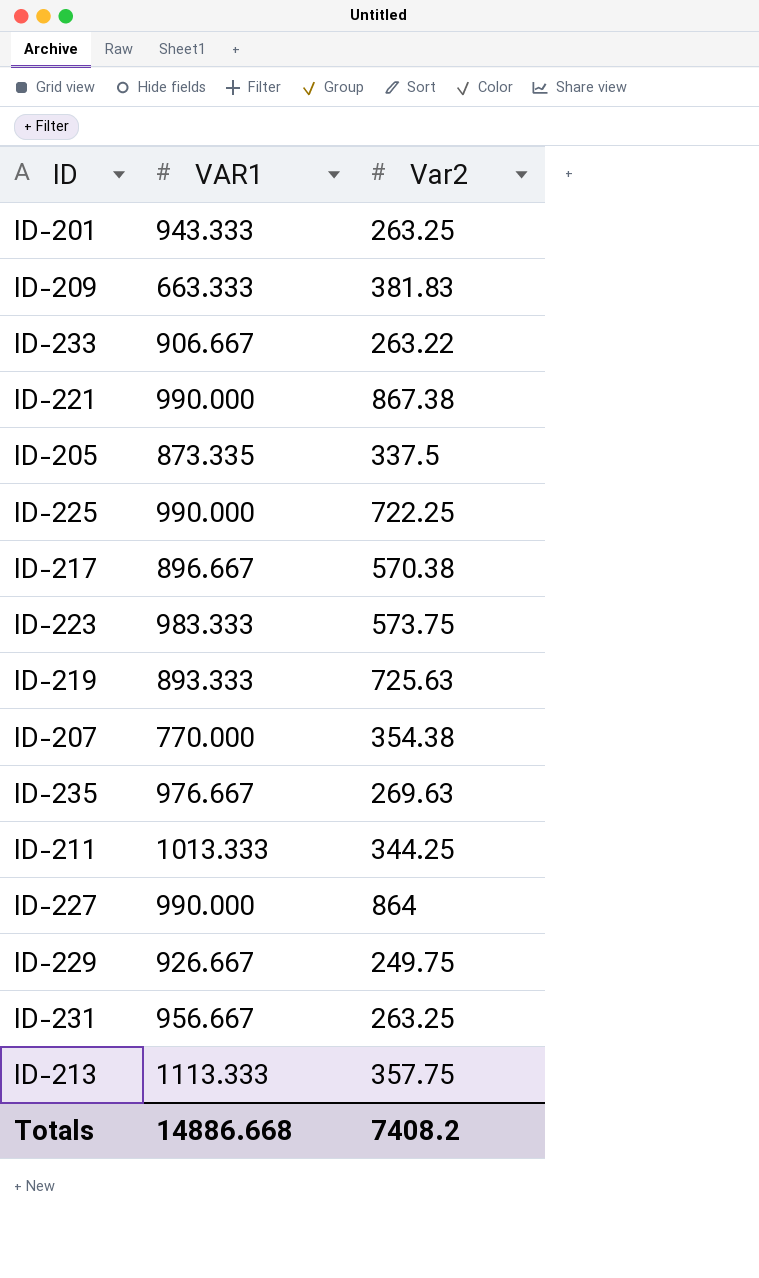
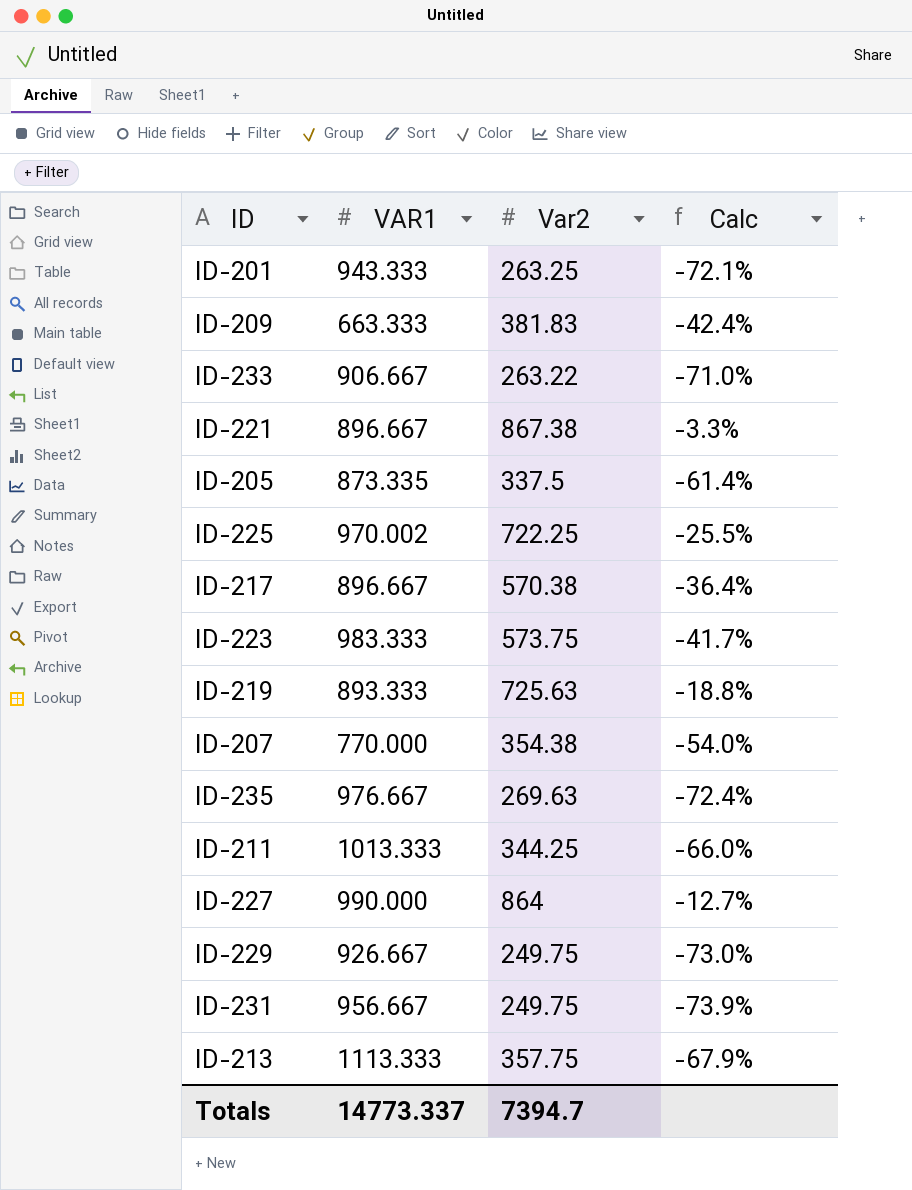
column Calc | formula: none -> ([Var2] - [VAR1]) / [VAR1]
ID-221 | VAR1: 990.000 -> 896.667
ID-225 | VAR1: 990.000 -> 970.002
ID-231 | Var2: 263.25 -> 249.75
Totals | VAR1: 14886.668 -> 14773.337
Totals | Var2: 7408.2 -> 7394.7

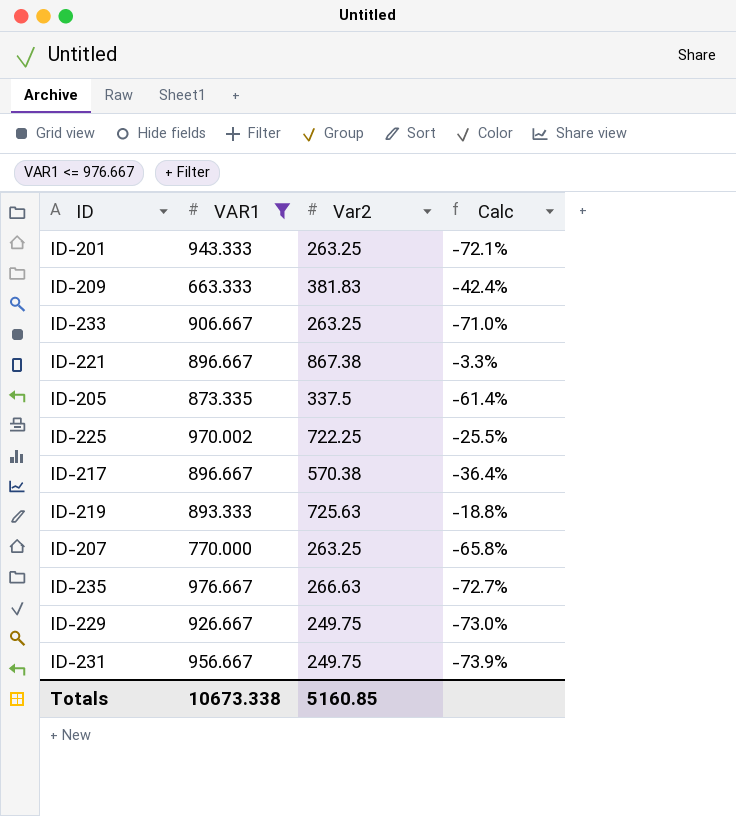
filter: none -> VAR1 <= 976.667
ID-233 | Var2: 263.22 -> 263.25
ID-207 | Var2: 354.38 -> 263.25
ID-207 | Calc: -54.0% -> -65.8%
ID-235 | Var2: 269.63 -> 266.63
ID-235 | Calc: -72.4% -> -72.7%
Totals | VAR1: 14773.337 -> 10673.338
Totals | Var2: 7394.7 -> 5160.85

